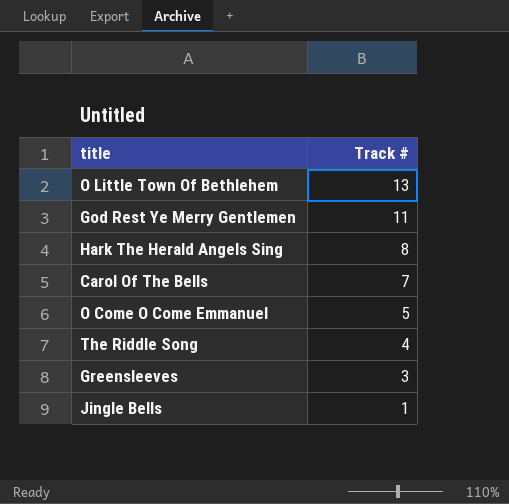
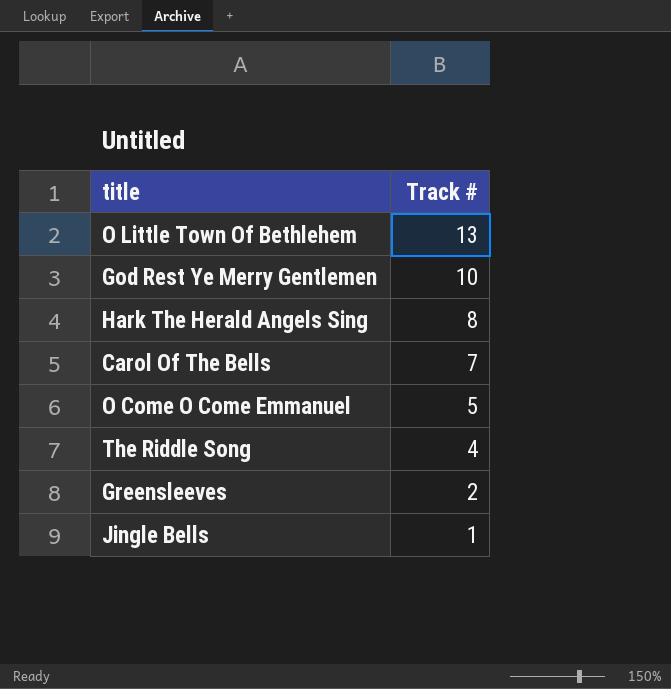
God Rest Ye Merry Gentlemen | Track #: 11 -> 10
Greensleeves | Track #: 3 -> 2

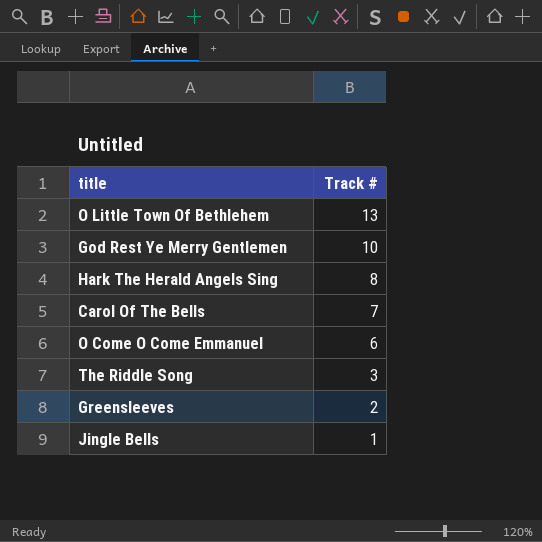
O Come O Come Emmanuel | Track #: 5 -> 6
The Riddle Song | Track #: 4 -> 3

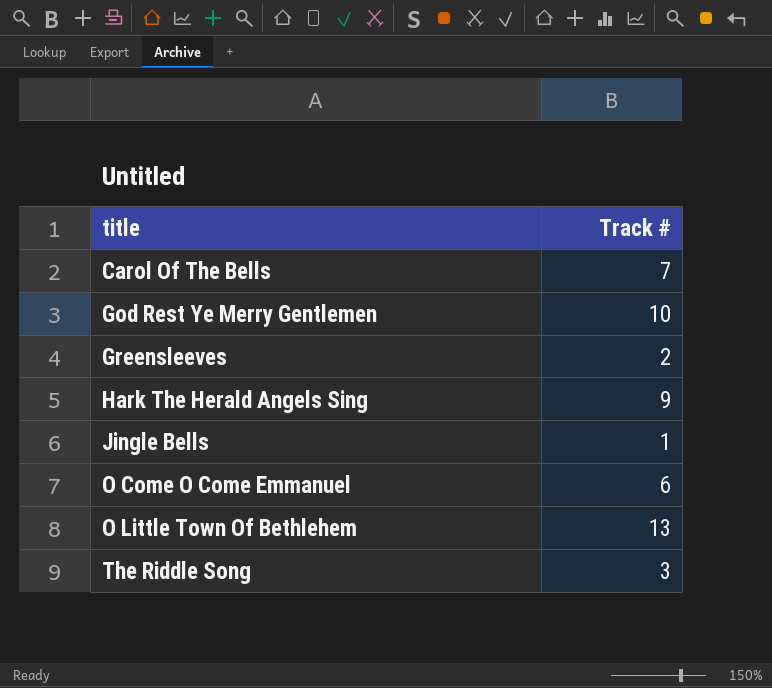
row order: Track # descending -> title ascending
Hark The Herald Angels Sing | Track #: 8 -> 9

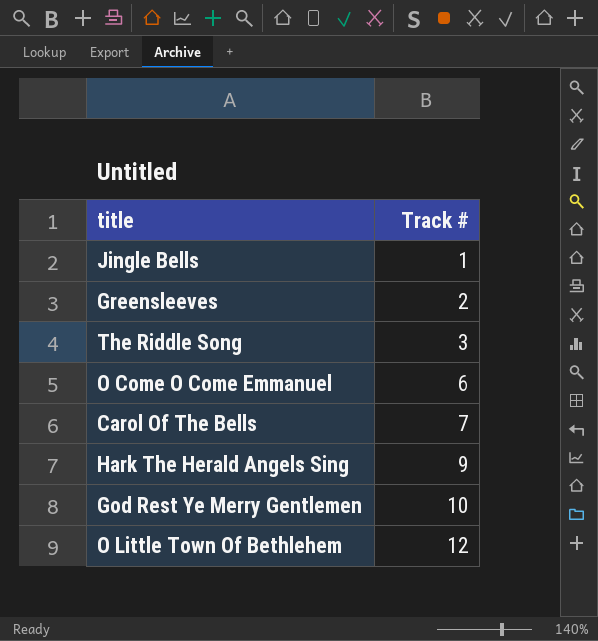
row order: title ascending -> Track # ascending
O Little Town Of Bethlehem | Track #: 13 -> 12

